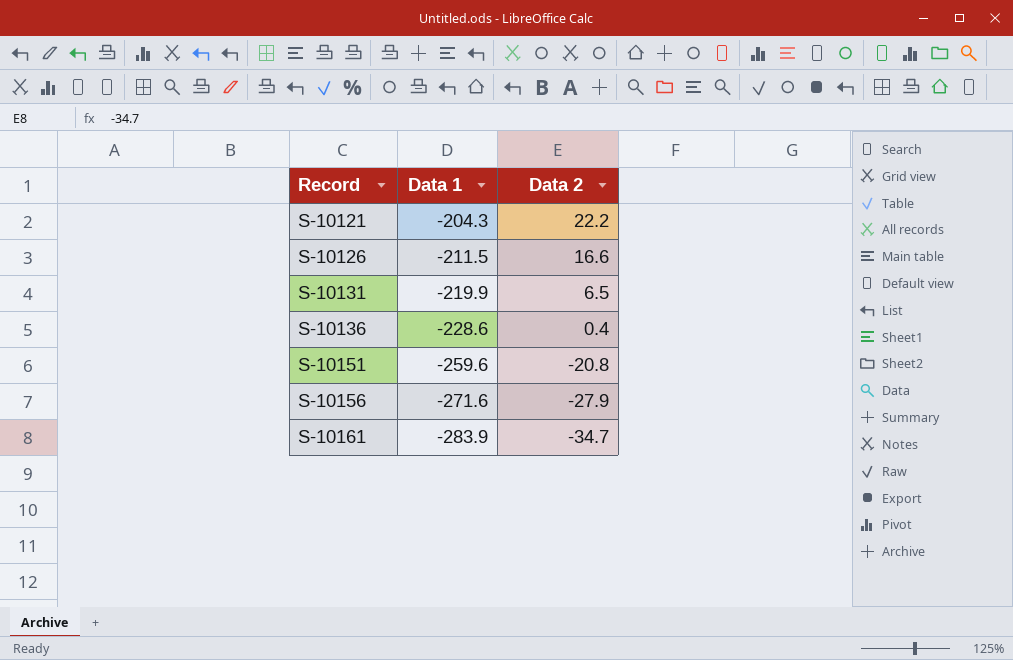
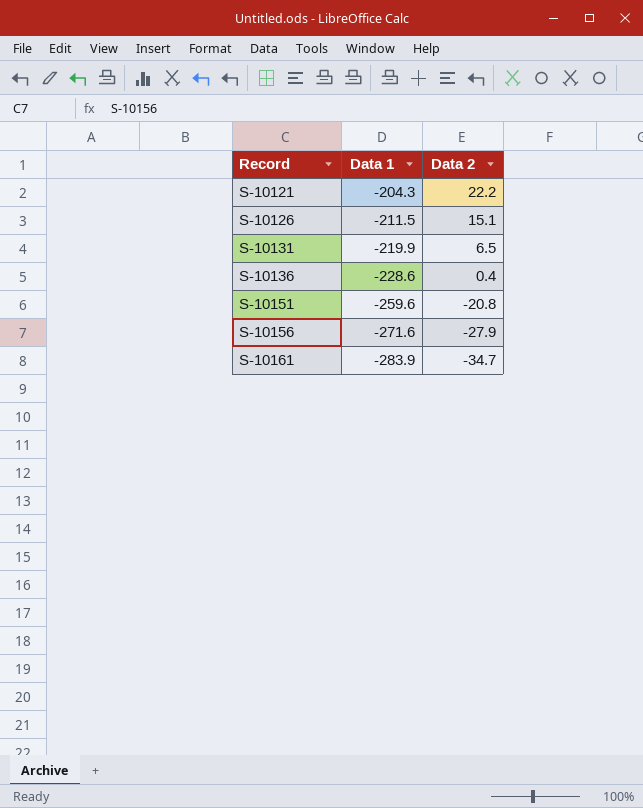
S-10126 | Data 2: 16.6 -> 15.1

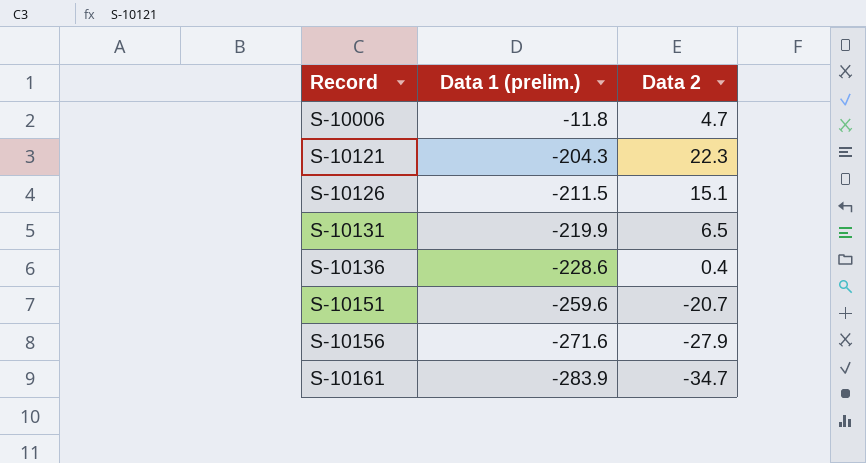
column name: Data 1 -> Data 1 (prelim.)
row S-10006: none -> -11.8 | 4.7
S-10121 | Data 2: 22.2 -> 22.3
S-10151 | Data 2: -20.8 -> -20.7

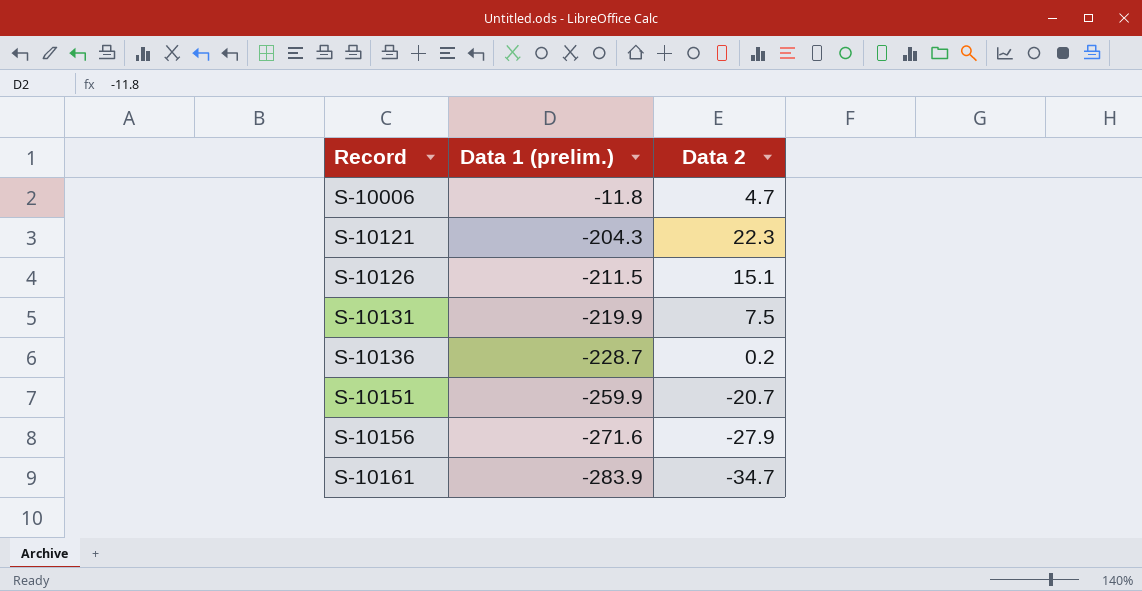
S-10131 | Data 2: 6.5 -> 7.5
S-10136 | Data 1 (prelim.): -228.6 -> -228.7
S-10136 | Data 2: 0.4 -> 0.2
S-10151 | Data 1 (prelim.): -259.6 -> -259.9

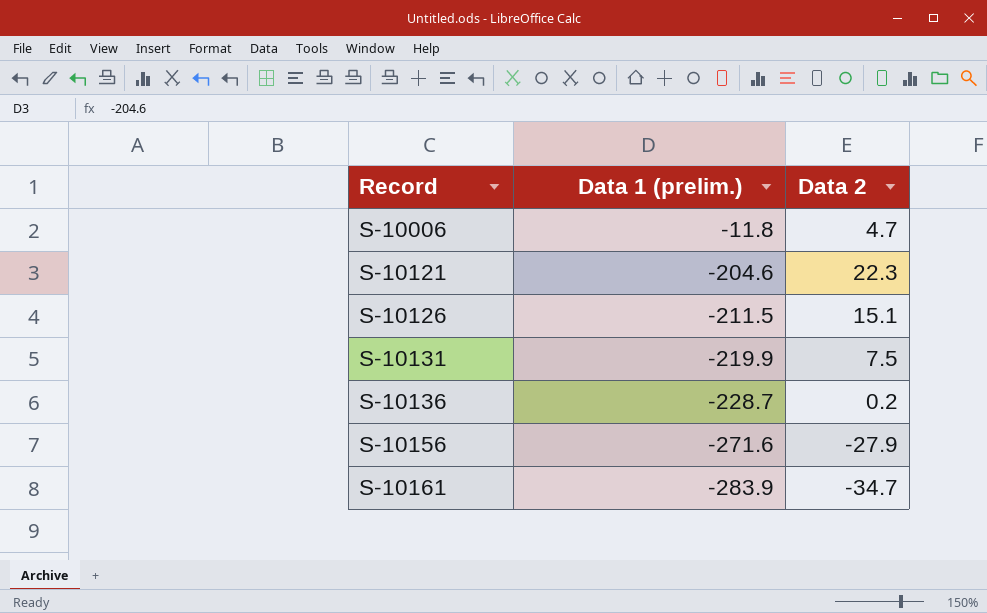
row S-10151: -259.9 | -20.7 -> none
S-10121 | Data 1 (prelim.): -204.3 -> -204.6

